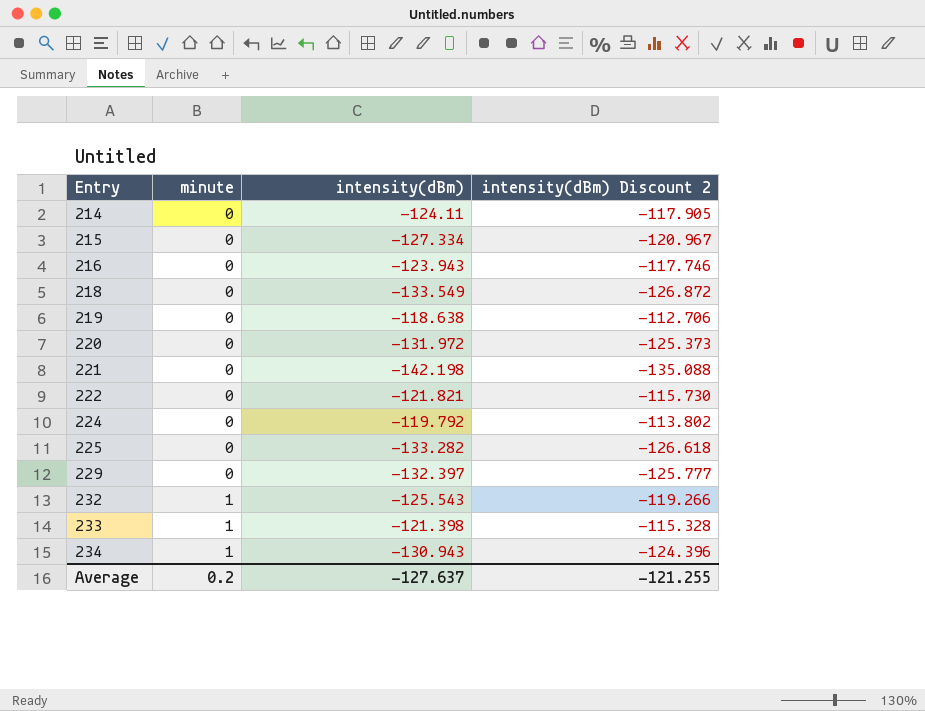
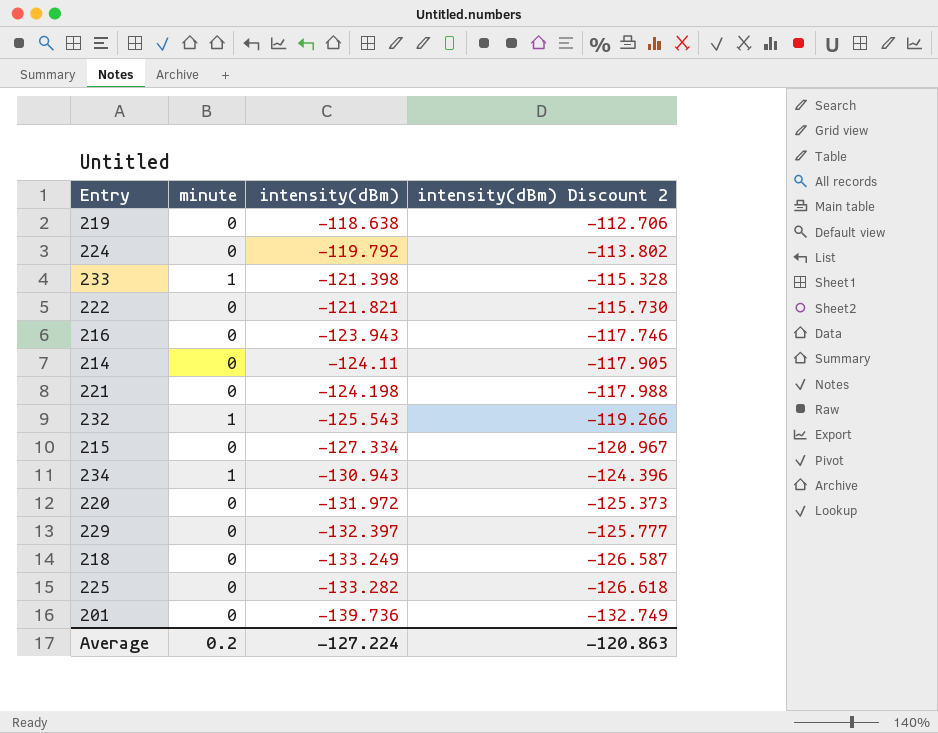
row order: Entry ascending -> intensity(dBm) descending
221 | intensity(dBm): -142.198 -> -124.198
221 | intensity(dBm) Discount 2: -135.088 -> -117.988
218 | intensity(dBm): -133.549 -> -133.249
218 | intensity(dBm) Discount 2: -126.872 -> -126.587
row 201: none -> 0 | -139.736 | -132.749
Average | intensity(dBm): -127.637 -> -127.224
Average | intensity(dBm) Discount 2: -121.255 -> -120.863

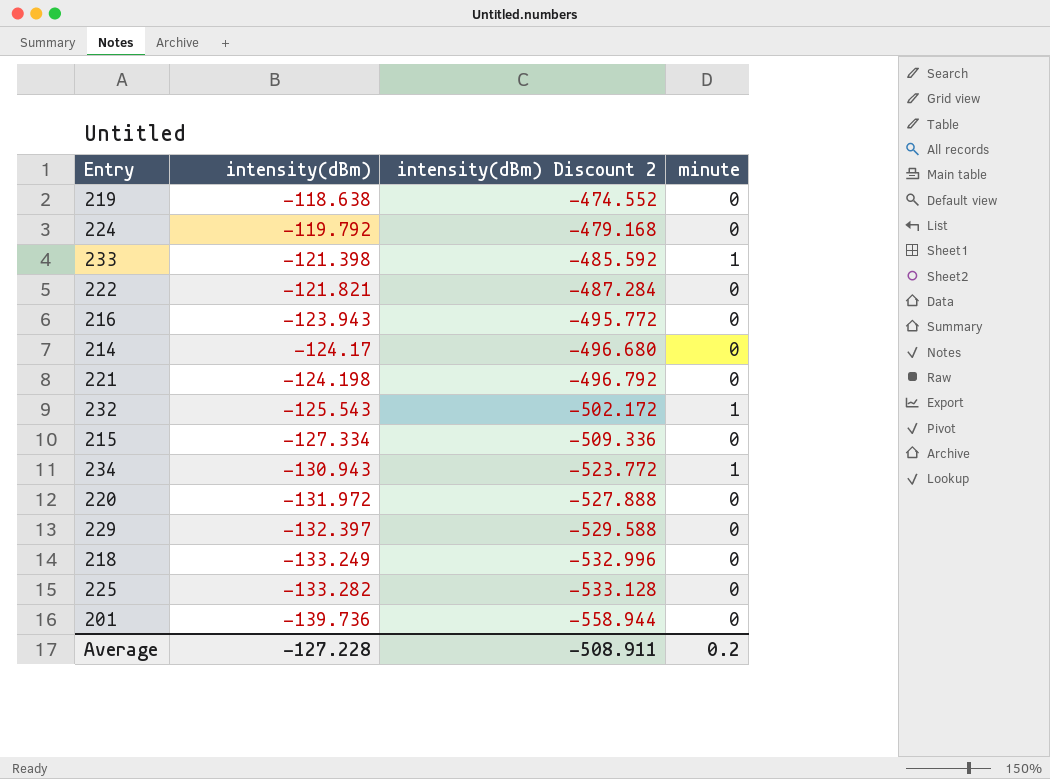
column intensity(dBm) Discount 2 | formula: [intensity(dBm)] * 0.95 -> [intensity(dBm)] * 4
column minute | position: 2 -> 4
214 | intensity(dBm): -124.11 -> -124.17
Average | intensity(dBm): -127.224 -> -127.228
Average | intensity(dBm) Discount 2: -120.863 -> -508.911

